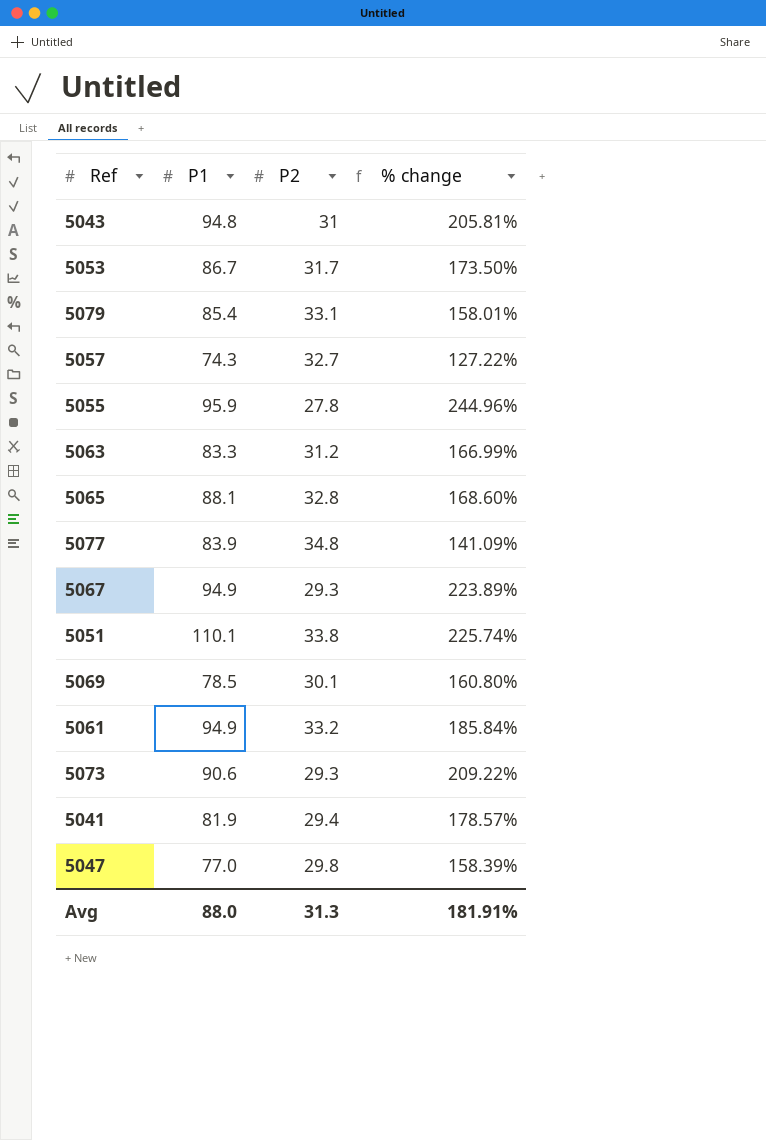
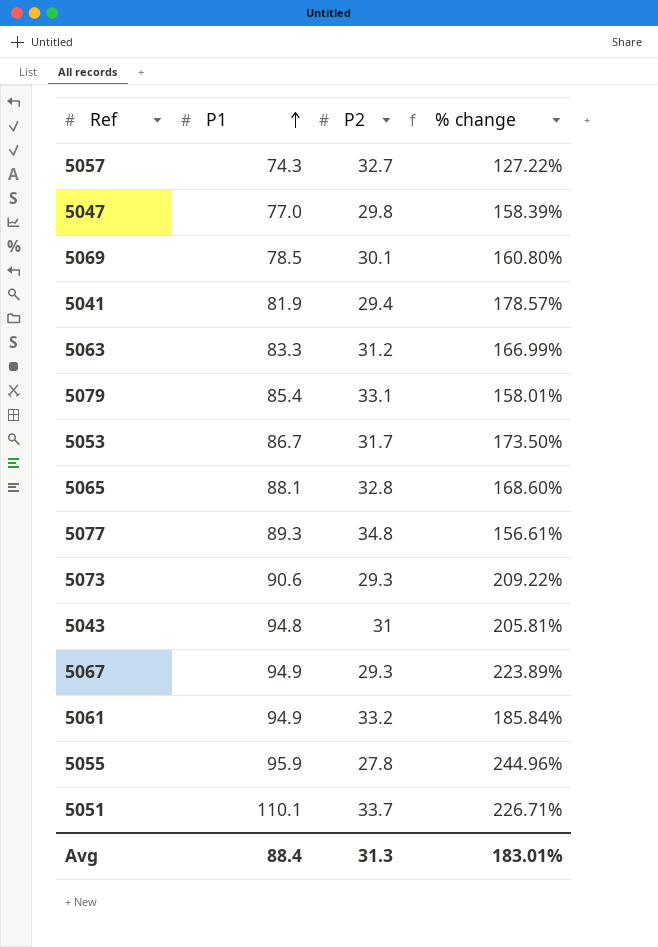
row order: none -> P1 ascending
5077 | P1: 83.9 -> 89.3
5077 | % change: 141.09% -> 156.61%
5051 | P2: 33.8 -> 33.7
5051 | % change: 225.74% -> 226.71%
Avg | P1: 88.0 -> 88.4
Avg | % change: 181.91% -> 183.01%

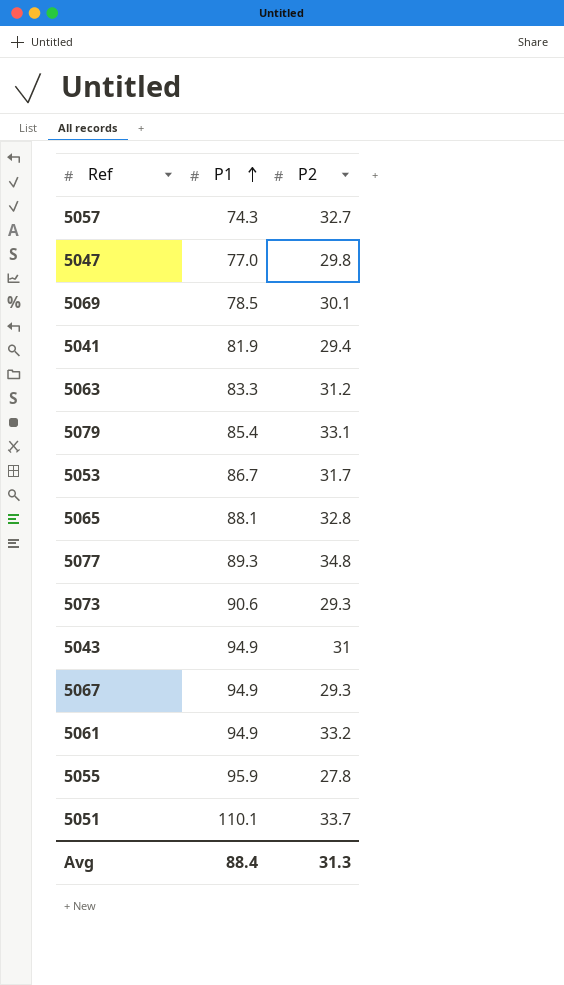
column % change | formula: ([P1] - [P2]) / [P2] -> none
5043 | P1: 94.8 -> 94.9

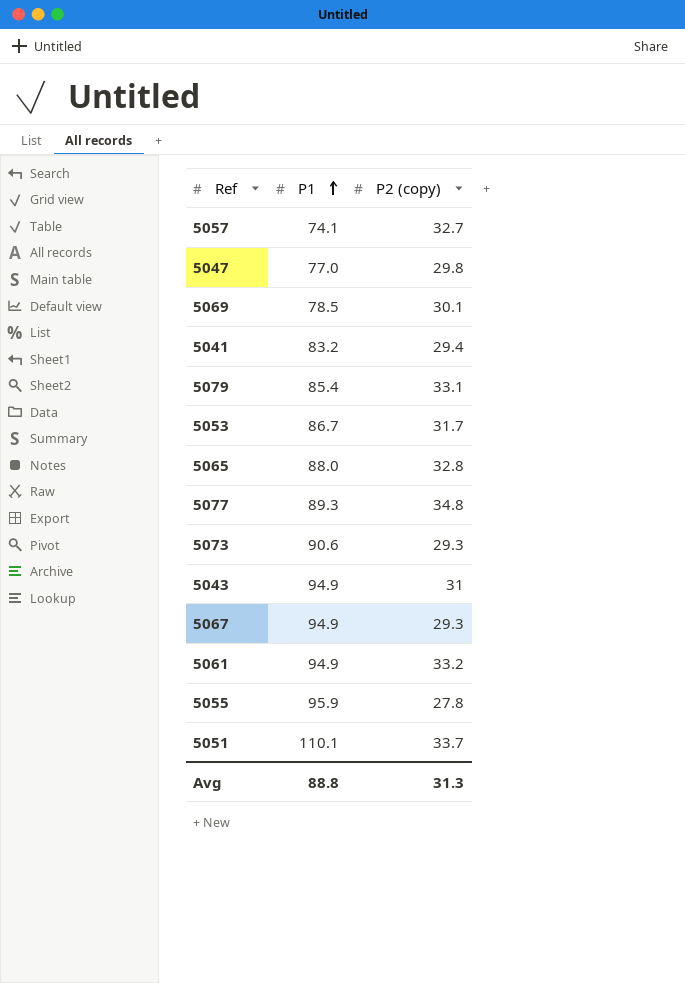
column name: P2 -> P2 (copy)
row 5063: 83.3 | 31.2 -> none
5057 | P1: 74.3 -> 74.1
5041 | P1: 81.9 -> 83.2
5065 | P1: 88.1 -> 88.0
Avg | P1: 88.4 -> 88.8

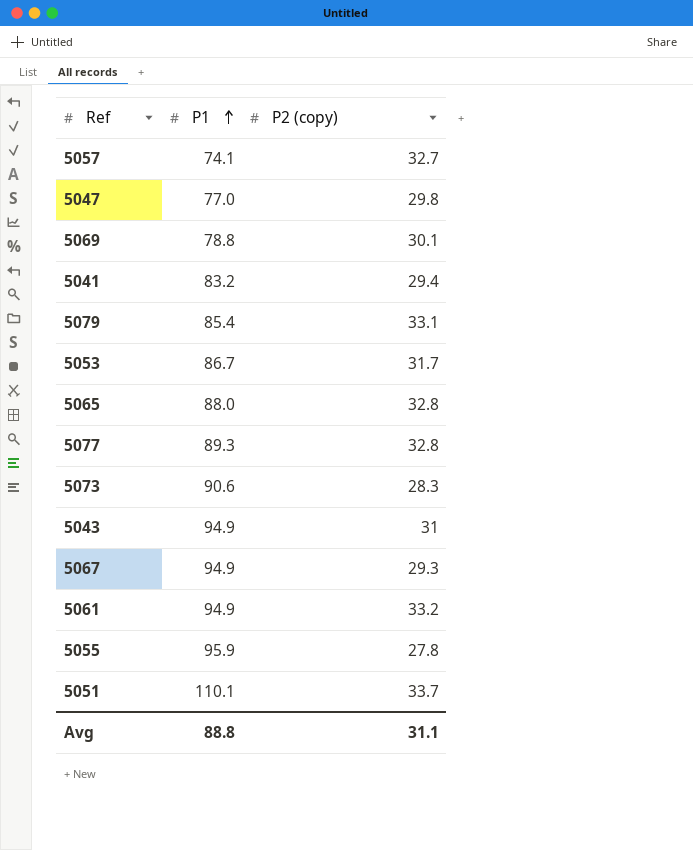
5069 | P1: 78.5 -> 78.8
5077 | P2 (copy): 34.8 -> 32.8
5073 | P2 (copy): 29.3 -> 28.3
Avg | P2 (copy): 31.3 -> 31.1

